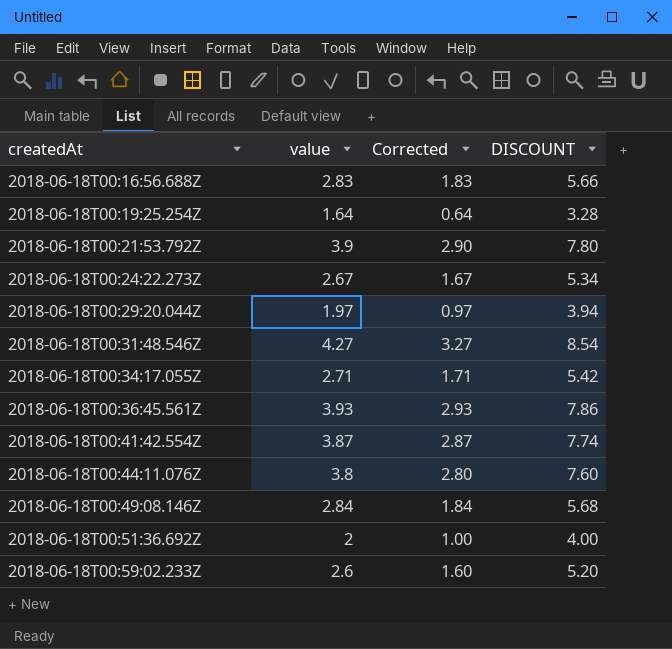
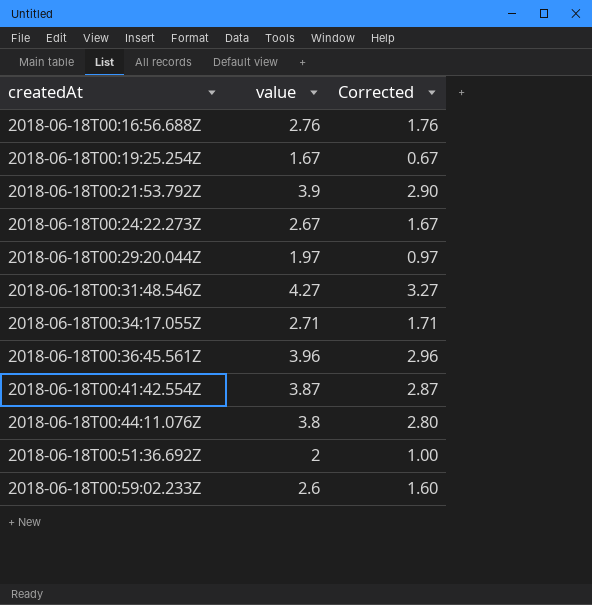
column DISCOUNT | formula: [value] * 2 -> none
row 2018-06-18T00:49:08.146Z: 2.84 | 1.84 | 5.68 -> none
2018-06-18T00:16:56.688Z | value: 2.83 -> 2.76
2018-06-18T00:16:56.688Z | Corrected: 1.83 -> 1.76
2018-06-18T00:19:25.254Z | value: 1.64 -> 1.67
2018-06-18T00:19:25.254Z | Corrected: 0.64 -> 0.67
2018-06-18T00:36:45.561Z | value: 3.93 -> 3.96
2018-06-18T00:36:45.561Z | Corrected: 2.93 -> 2.96

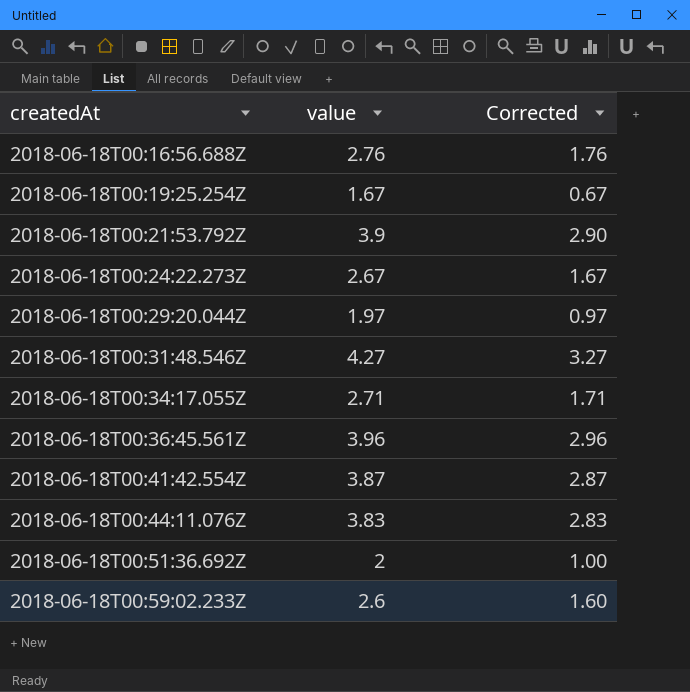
2018-06-18T00:44:11.076Z | value: 3.8 -> 3.83
2018-06-18T00:44:11.076Z | Corrected: 2.80 -> 2.83

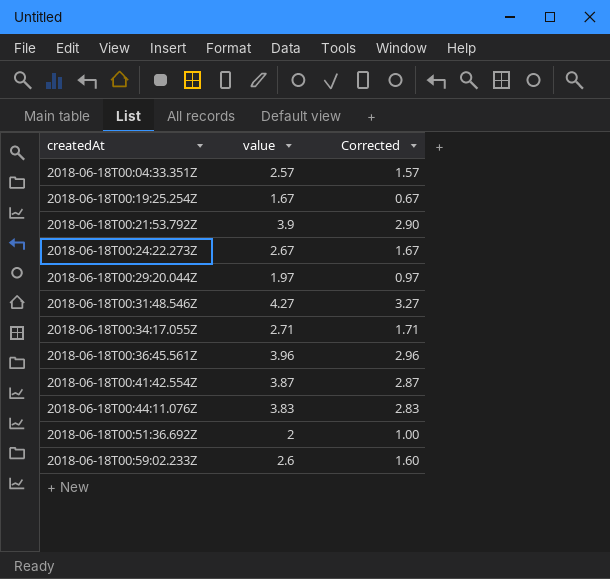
row 2018-06-18T00:16:56.688Z: 2.76 | 1.76 -> none
row 2018-06-18T00:04:33.351Z: none -> 2.57 | 1.57

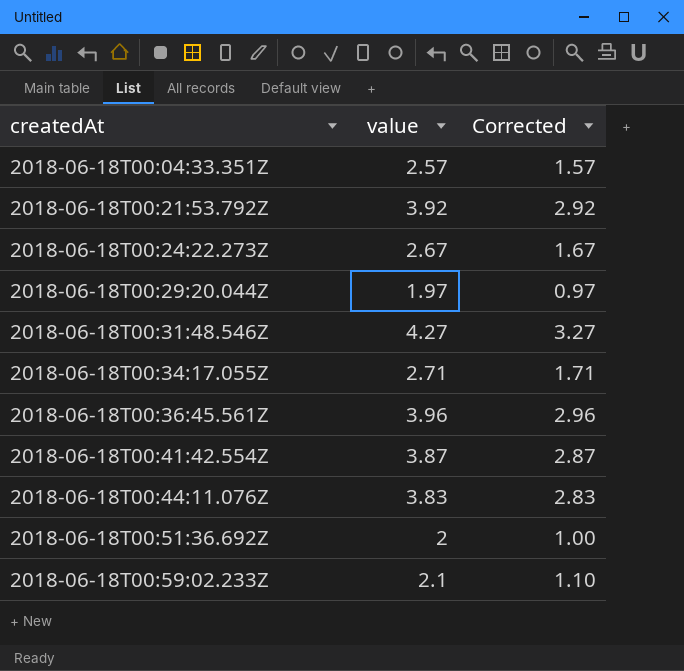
row 2018-06-18T00:19:25.254Z: 1.67 | 0.67 -> none
2018-06-18T00:21:53.792Z | value: 3.9 -> 3.92
2018-06-18T00:21:53.792Z | Corrected: 2.90 -> 2.92
2018-06-18T00:59:02.233Z | value: 2.6 -> 2.1
2018-06-18T00:59:02.233Z | Corrected: 1.60 -> 1.10

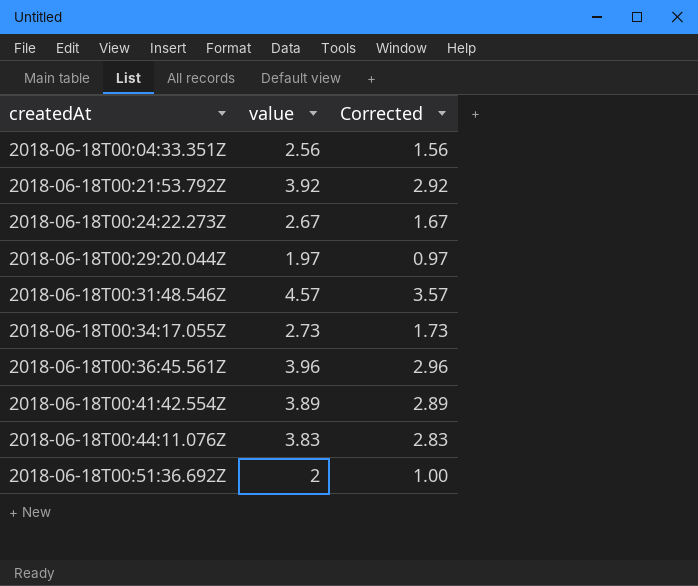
row 2018-06-18T00:59:02.233Z: 2.1 | 1.10 -> none
2018-06-18T00:04:33.351Z | value: 2.57 -> 2.56
2018-06-18T00:04:33.351Z | Corrected: 1.57 -> 1.56
2018-06-18T00:31:48.546Z | value: 4.27 -> 4.57
2018-06-18T00:31:48.546Z | Corrected: 3.27 -> 3.57
2018-06-18T00:34:17.055Z | value: 2.71 -> 2.73
2018-06-18T00:34:17.055Z | Corrected: 1.71 -> 1.73
2018-06-18T00:41:42.554Z | value: 3.87 -> 3.89
2018-06-18T00:41:42.554Z | Corrected: 2.87 -> 2.89

